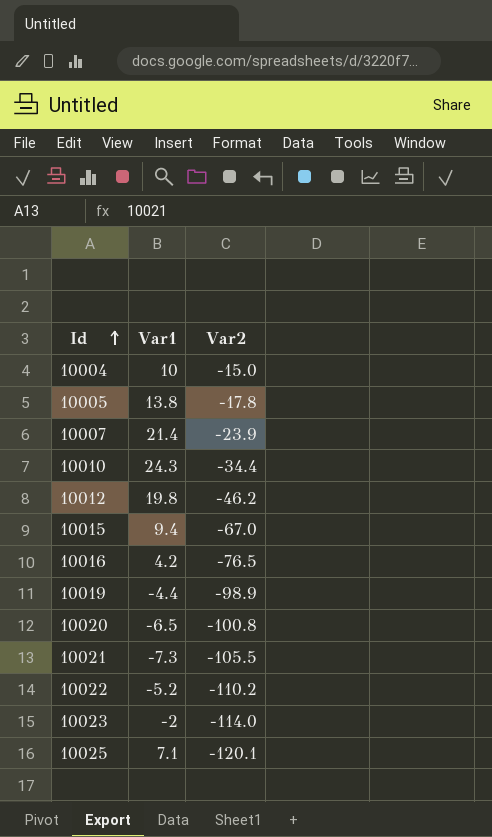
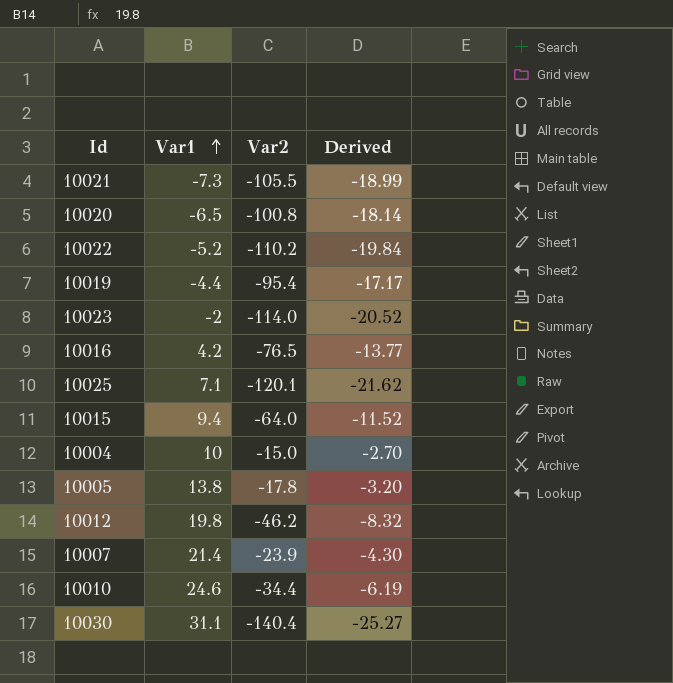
row order: Id ascending -> Var1 ascending
column Derived | formula: none -> [Var2] * 0.18
10019 | Var2: -98.9 -> -95.4
10015 | Var2: -67.0 -> -64.0
10010 | Var1: 24.3 -> 24.6
row 10030: none -> 31.1 | -140.4 | -25.27

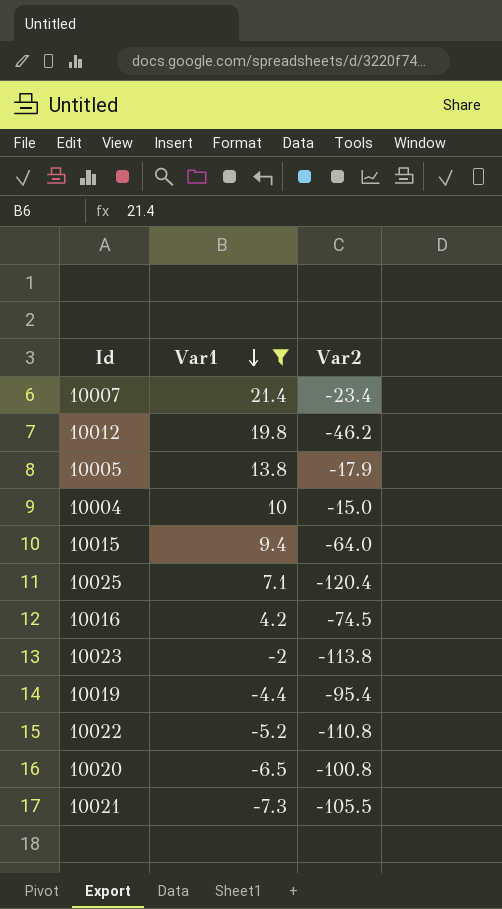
filter: none -> Var1 <= 21.4
row order: Var1 ascending -> Var1 descending
column Derived | formula: [Var2] * 0.18 -> none
10007 | Var2: -23.9 -> -23.4
10005 | Var2: -17.8 -> -17.9
10025 | Var2: -120.1 -> -120.4
10016 | Var2: -76.5 -> -74.5
10023 | Var2: -114.0 -> -113.8
10022 | Var2: -110.2 -> -110.8

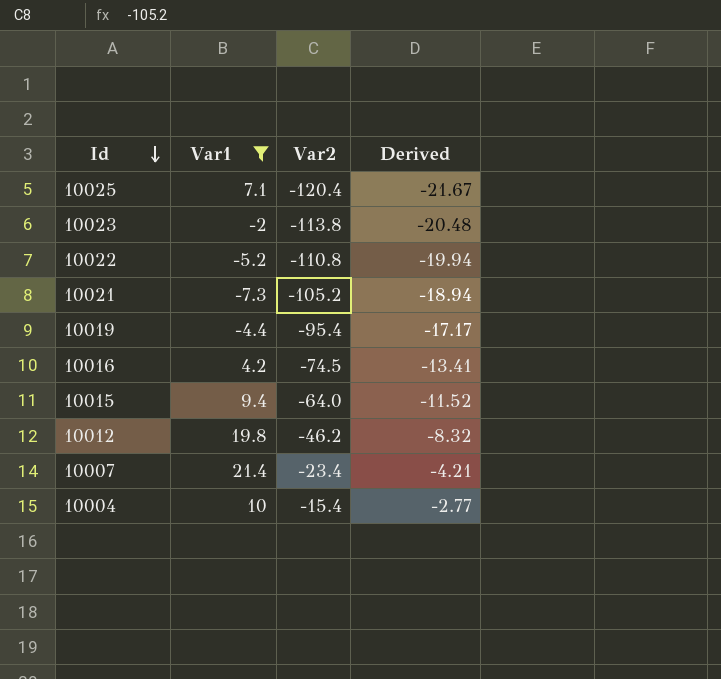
row order: Var1 descending -> Id descending
column Derived | formula: none -> [Var2] * 0.18
row 10005: 13.8 | -17.9 -> none
row 10020: -6.5 | -100.8 -> none
10021 | Var2: -105.5 -> -105.2
10004 | Var2: -15.0 -> -15.4

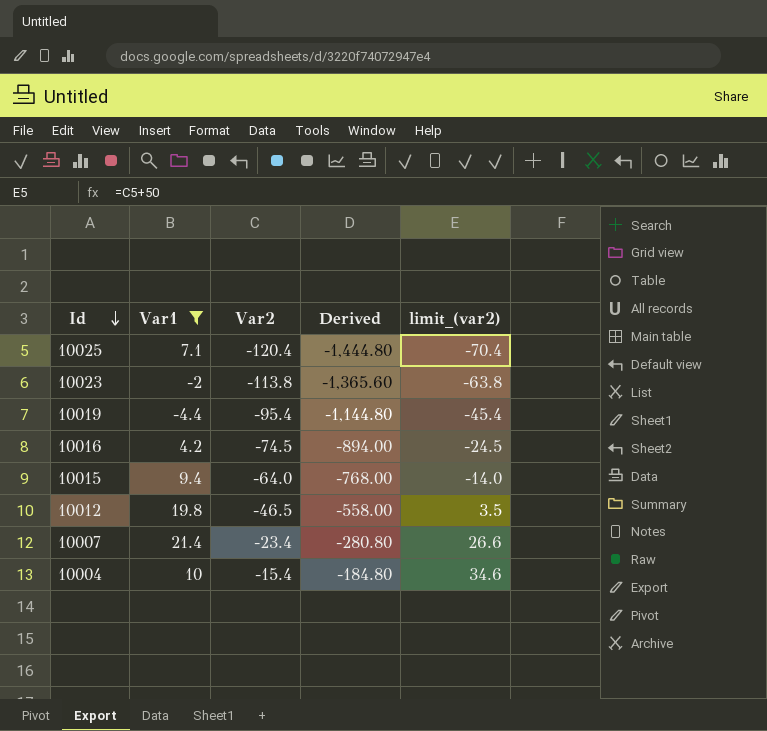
column Derived | formula: [Var2] * 0.18 -> [Var2] * 12
column limit_(var2) | formula: none -> [Var2] + 50
row 10022: -5.2 | -110.8 | -19.94 -> none
row 10021: -7.3 | -105.2 | -18.94 -> none
10012 | Var2: -46.2 -> -46.5

